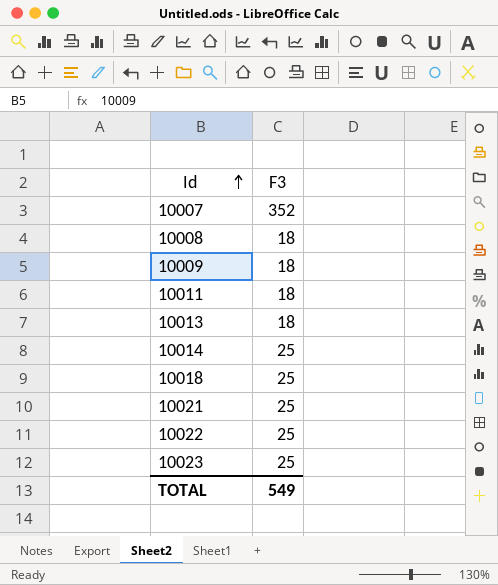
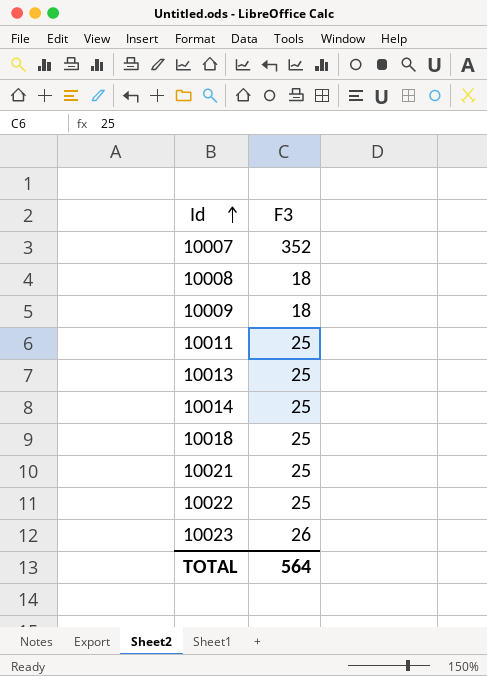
10011 | F3: 18 -> 25
10013 | F3: 18 -> 25
10023 | F3: 25 -> 26
TOTAL | F3: 549 -> 564

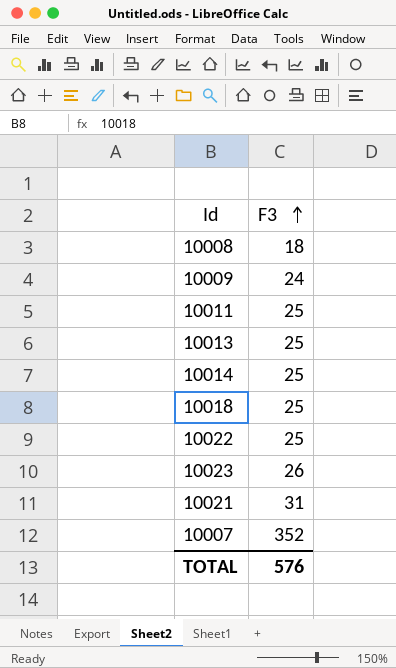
row order: Id ascending -> F3 ascending
10009 | F3: 18 -> 24
10021 | F3: 25 -> 31
TOTAL | F3: 564 -> 576

